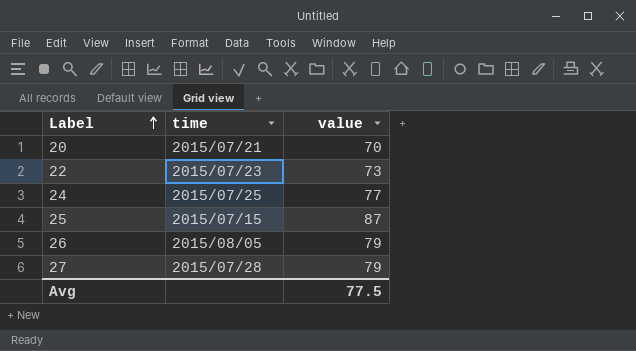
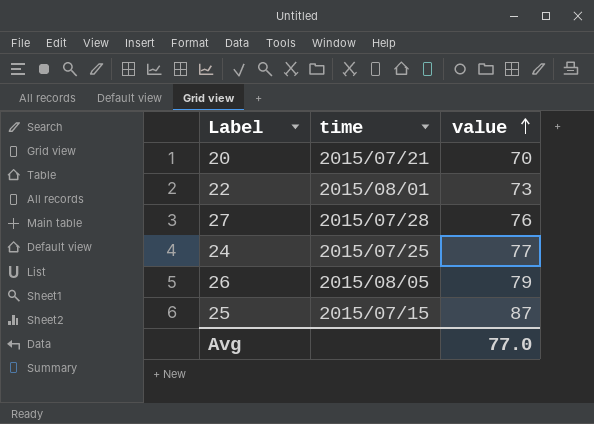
row order: Label ascending -> value ascending
22 | time: 2015/07/23 -> 2015/08/01
27 | value: 79 -> 76
Avg | value: 77.5 -> 77.0

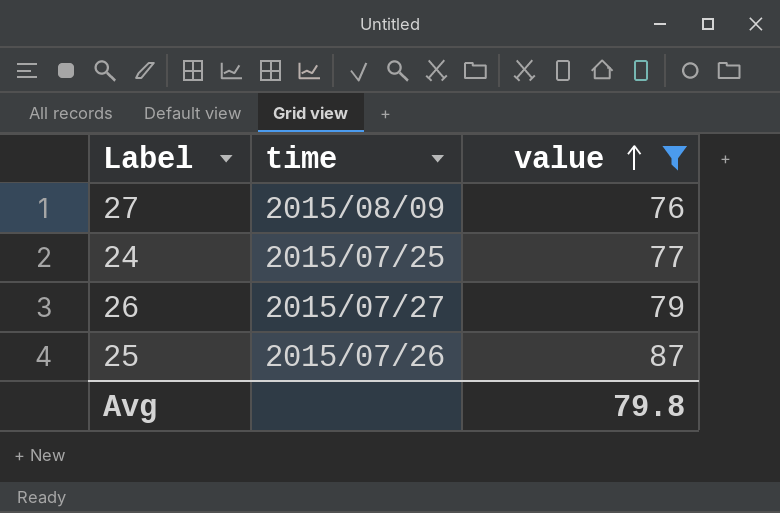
filter: none -> value >= 76
27 | time: 2015/07/28 -> 2015/08/09
26 | time: 2015/08/05 -> 2015/07/27
25 | time: 2015/07/15 -> 2015/07/26
Avg | value: 77.0 -> 79.8

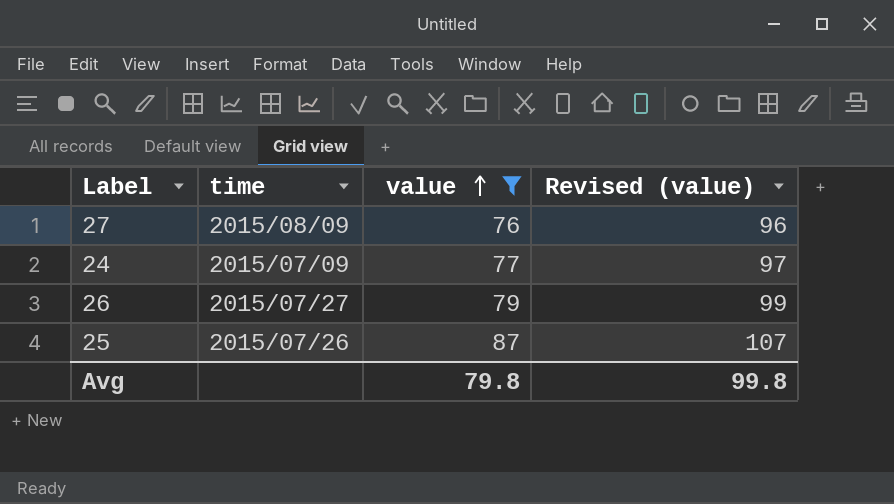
column Revised (value) | formula: none -> [value] + 20
24 | time: 2015/07/25 -> 2015/07/09

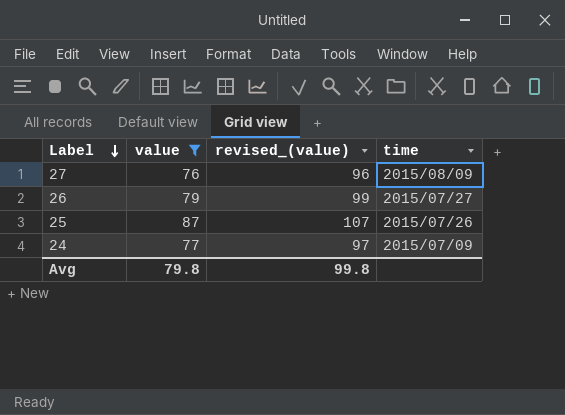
row order: value ascending -> Label descending
column name: Revised (value) -> revised_(value)
column time | position: 2 -> 4

